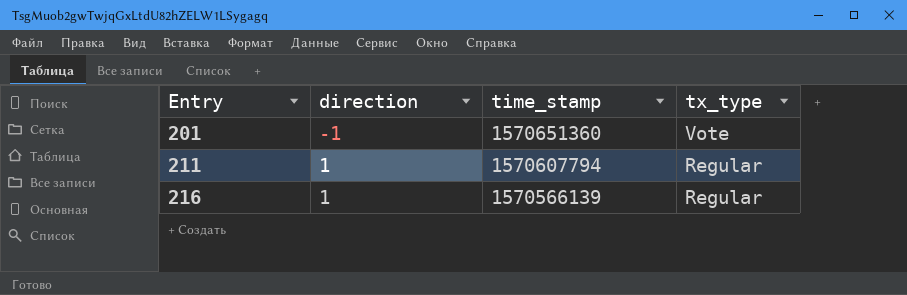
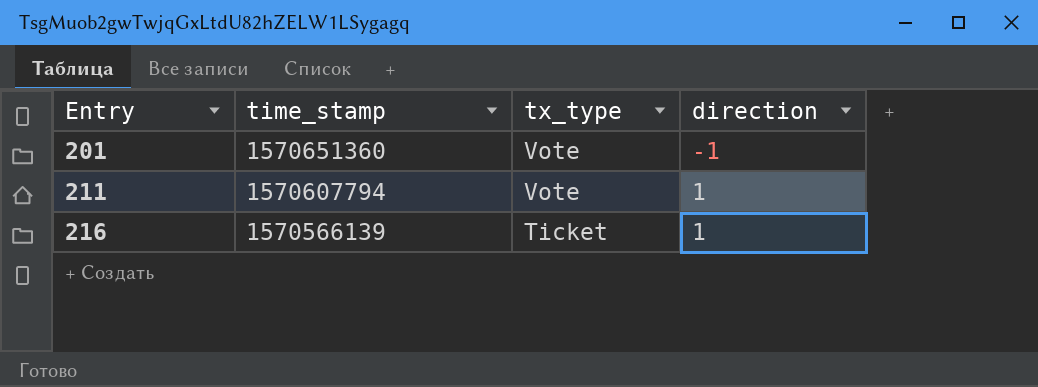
column direction | position: 2 -> 4
211 | tx_type: Regular -> Vote
216 | tx_type: Regular -> Ticket

